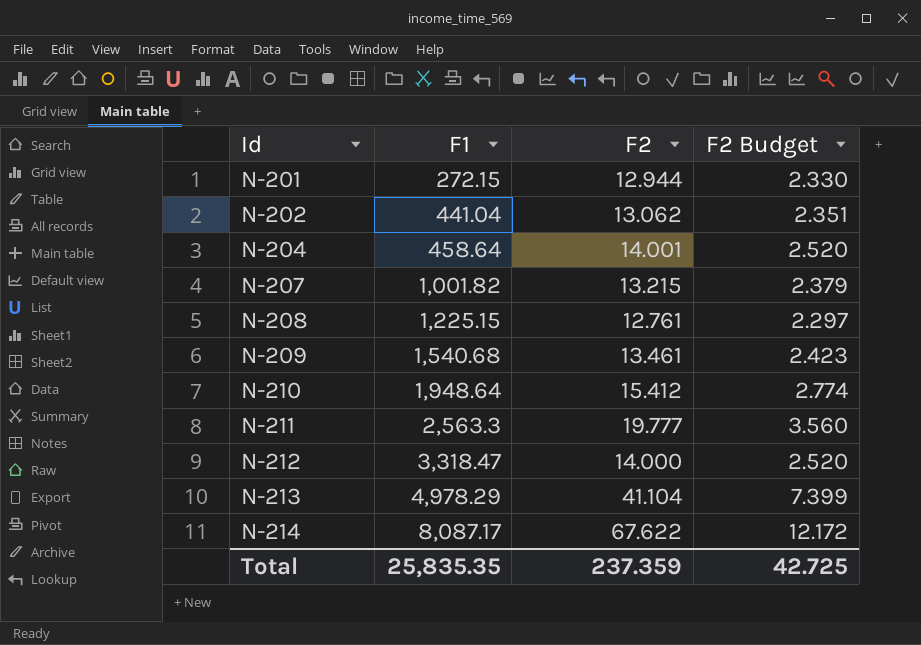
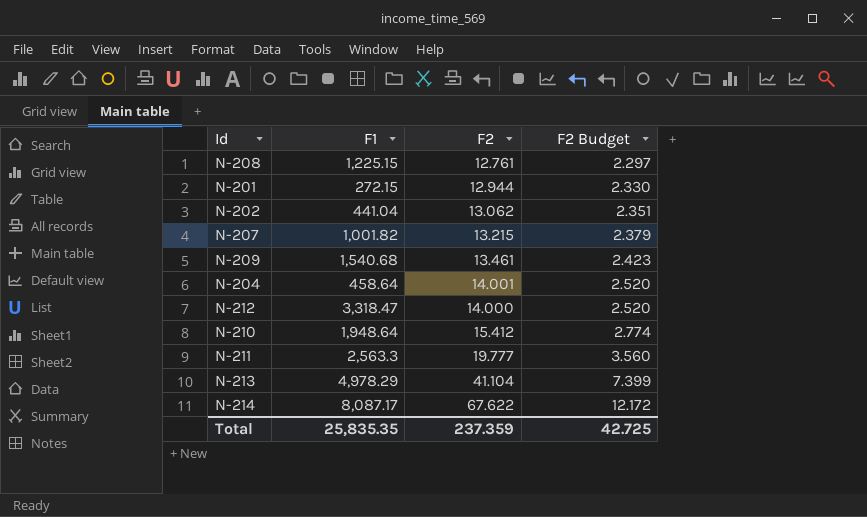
row order: Id ascending -> F2 Budget ascending

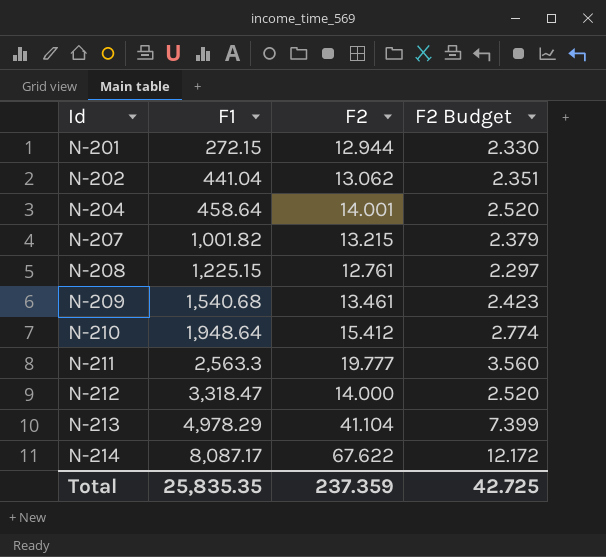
row order: F2 Budget ascending -> Id ascending

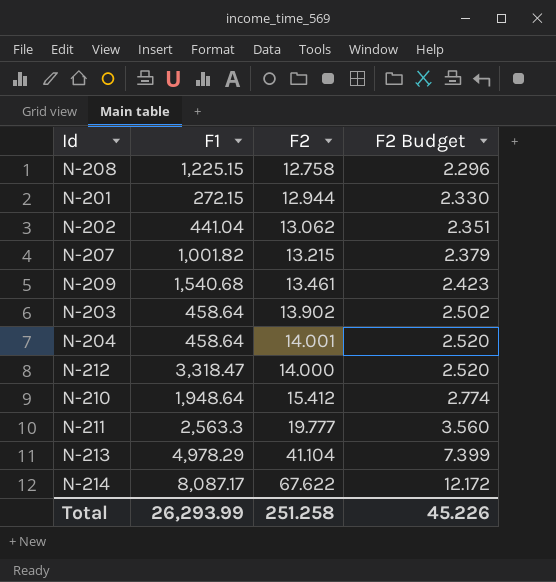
row order: Id ascending -> F2 Budget ascending
N-208 | F2: 12.761 -> 12.758
N-208 | F2 Budget: 2.297 -> 2.296
row N-203: none -> 458.64 | 13.902 | 2.502
Total | F1: 25,835.35 -> 26,293.99
Total | F2: 237.359 -> 251.258
Total | F2 Budget: 42.725 -> 45.226

